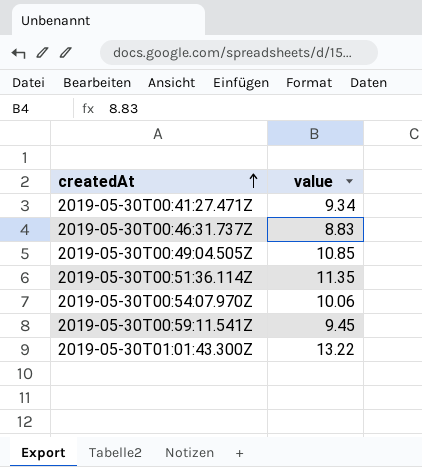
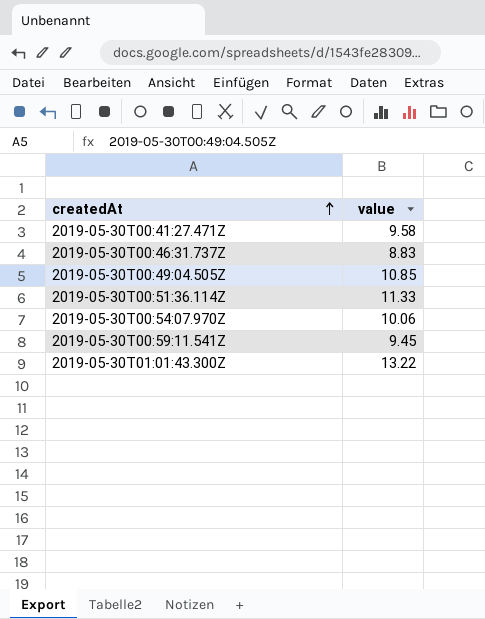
2019-05-30T00:41:27.471Z | value: 9.34 -> 9.58
2019-05-30T00:51:36.114Z | value: 11.35 -> 11.33

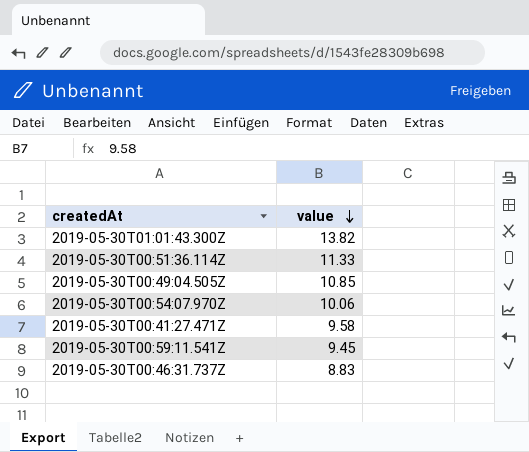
row order: createdAt ascending -> value descending
2019-05-30T01:01:43.300Z | value: 13.22 -> 13.82

